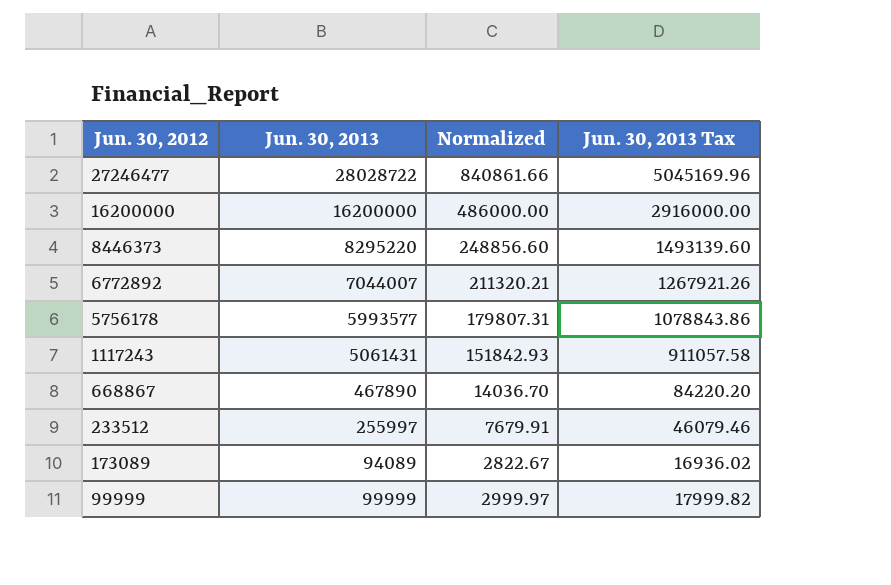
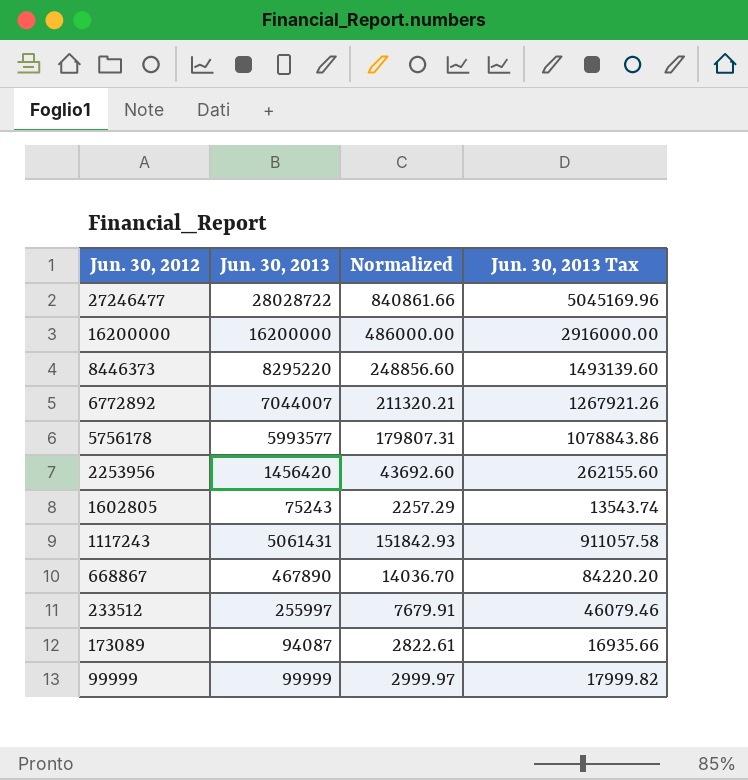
row 2253956: none -> 1456420 | 43692.60 | 262155.60
row 1602805: none -> 75243 | 2257.29 | 13543.74
173089 | Jun. 30, 2013: 94089 -> 94087
173089 | Normalized: 2822.67 -> 2822.61
173089 | Jun. 30, 2013 Tax: 16936.02 -> 16935.66

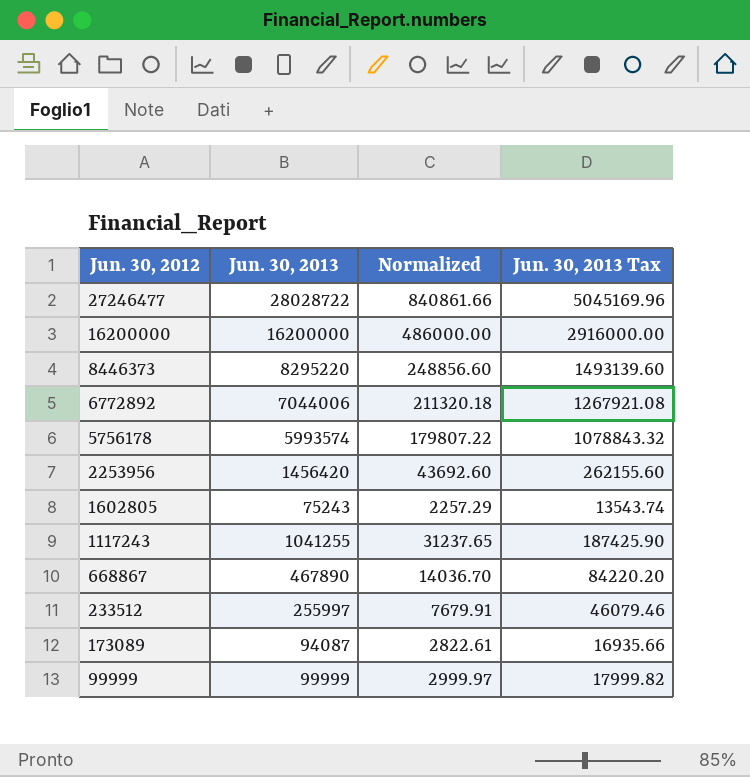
6772892 | Jun. 30, 2013: 7044007 -> 7044006
6772892 | Normalized: 211320.21 -> 211320.18
6772892 | Jun. 30, 2013 Tax: 1267921.26 -> 1267921.08
5756178 | Jun. 30, 2013: 5993577 -> 5993574
5756178 | Normalized: 179807.31 -> 179807.22
5756178 | Jun. 30, 2013 Tax: 1078843.86 -> 1078843.32
1117243 | Jun. 30, 2013: 5061431 -> 1041255
1117243 | Normalized: 151842.93 -> 31237.65
1117243 | Jun. 30, 2013 Tax: 911057.58 -> 187425.90

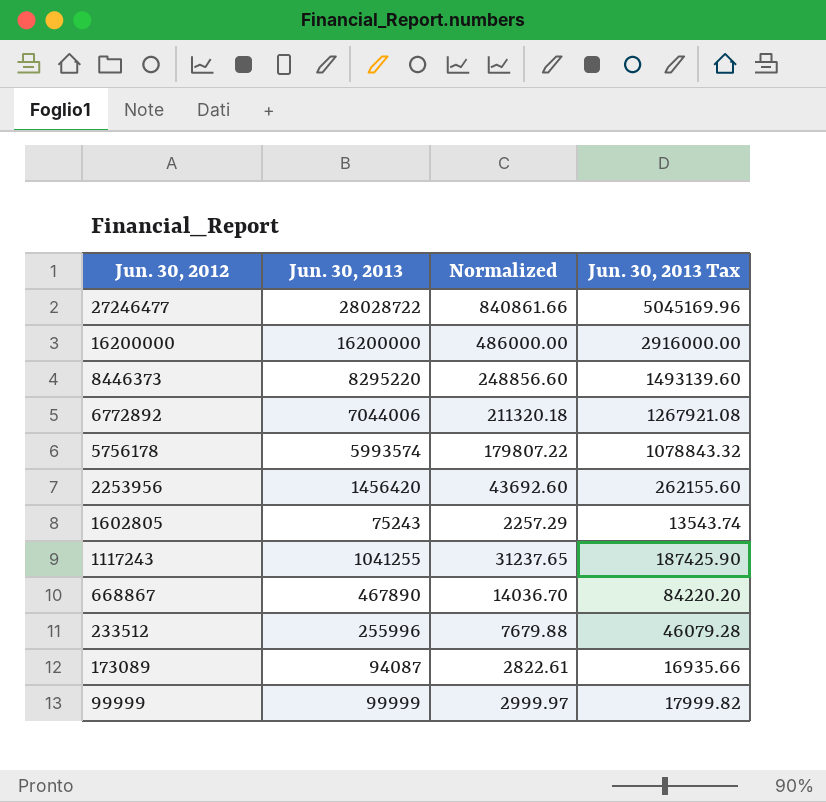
233512 | Jun. 30, 2013: 255997 -> 255996
233512 | Normalized: 7679.91 -> 7679.88
233512 | Jun. 30, 2013 Tax: 46079.46 -> 46079.28

